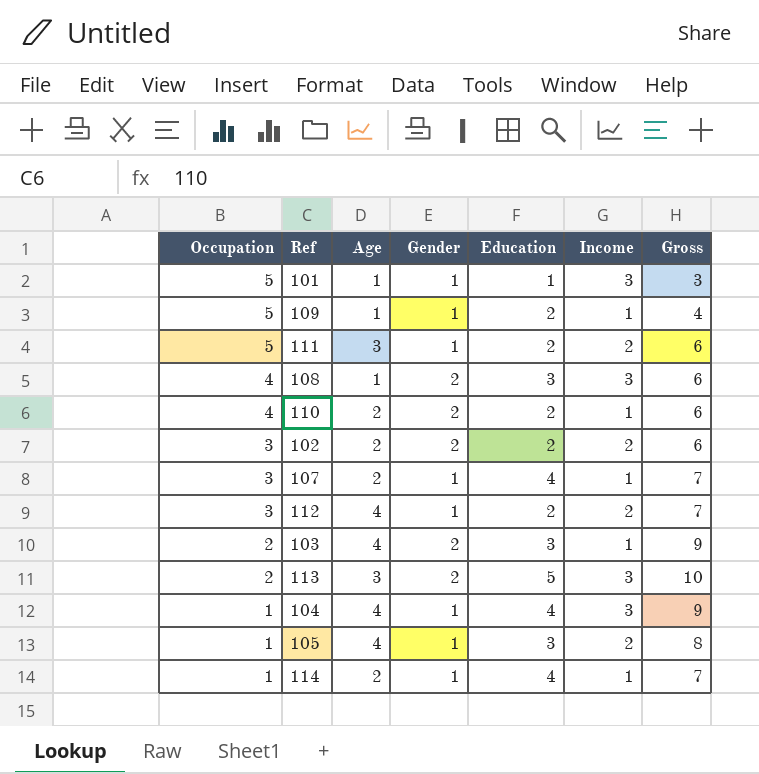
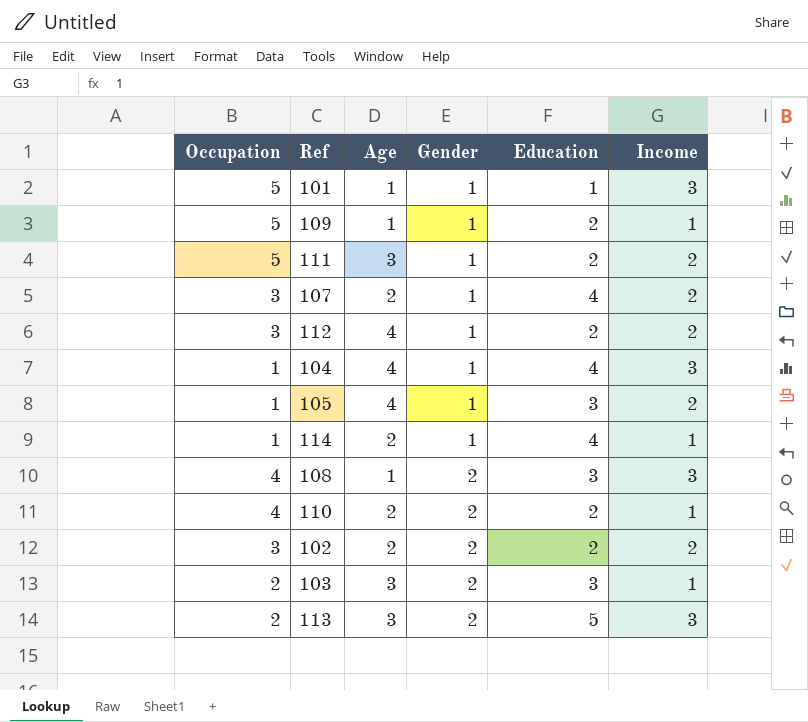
row order: Occupation descending -> Gender ascending
column Gross | formula: [Age] + [Gender] + [Education] -> none
107 | Income: 1 -> 2
103 | Age: 4 -> 3

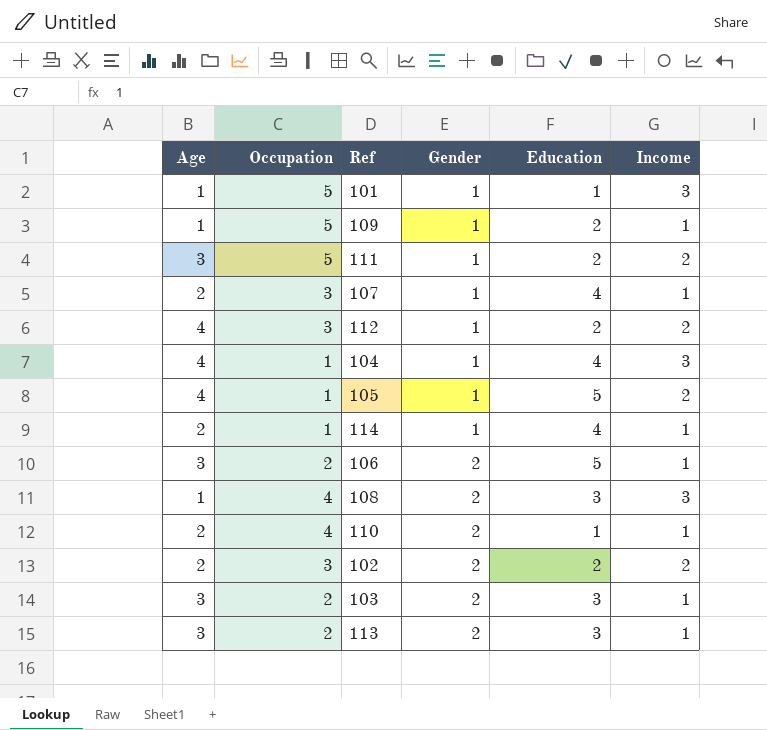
column Age | position: 3 -> 1
107 | Income: 2 -> 1
105 | Education: 3 -> 5
row 106: none -> 3 | 2 | 2 | 5 | 1
110 | Education: 2 -> 1
113 | Education: 5 -> 3
113 | Income: 3 -> 1

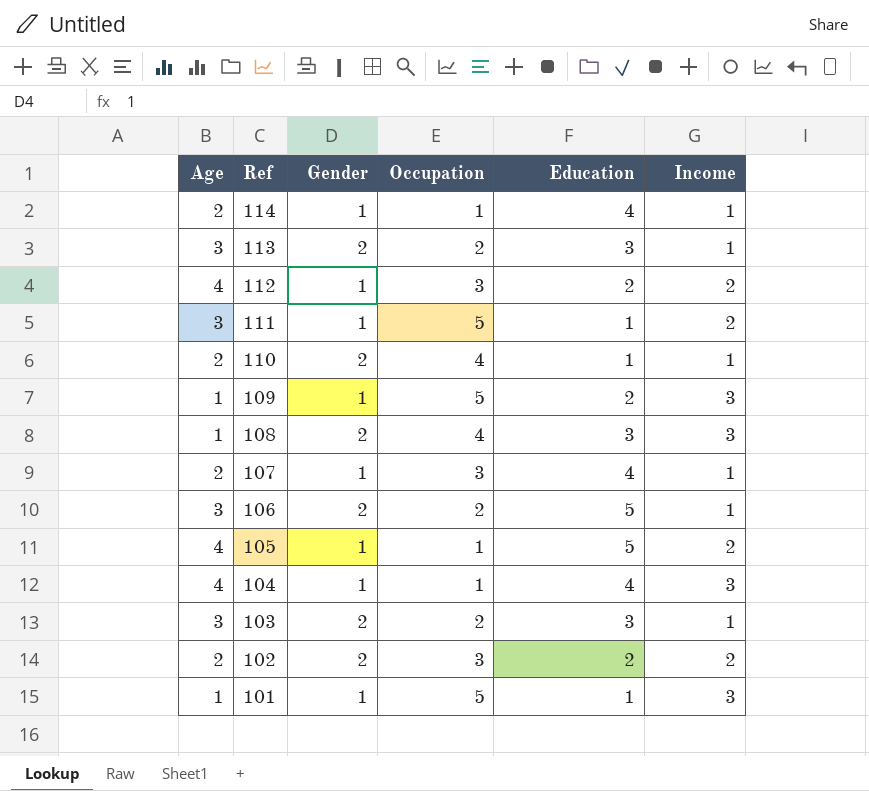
row order: Gender ascending -> Ref descending
column Occupation | position: 2 -> 4
111 | Education: 2 -> 1
109 | Income: 1 -> 3

